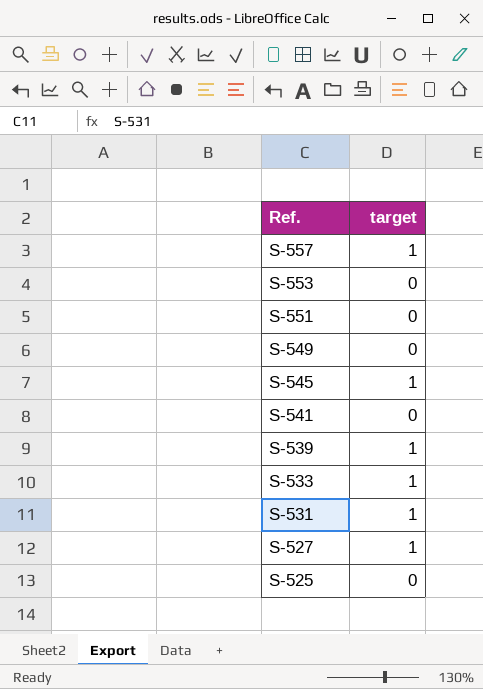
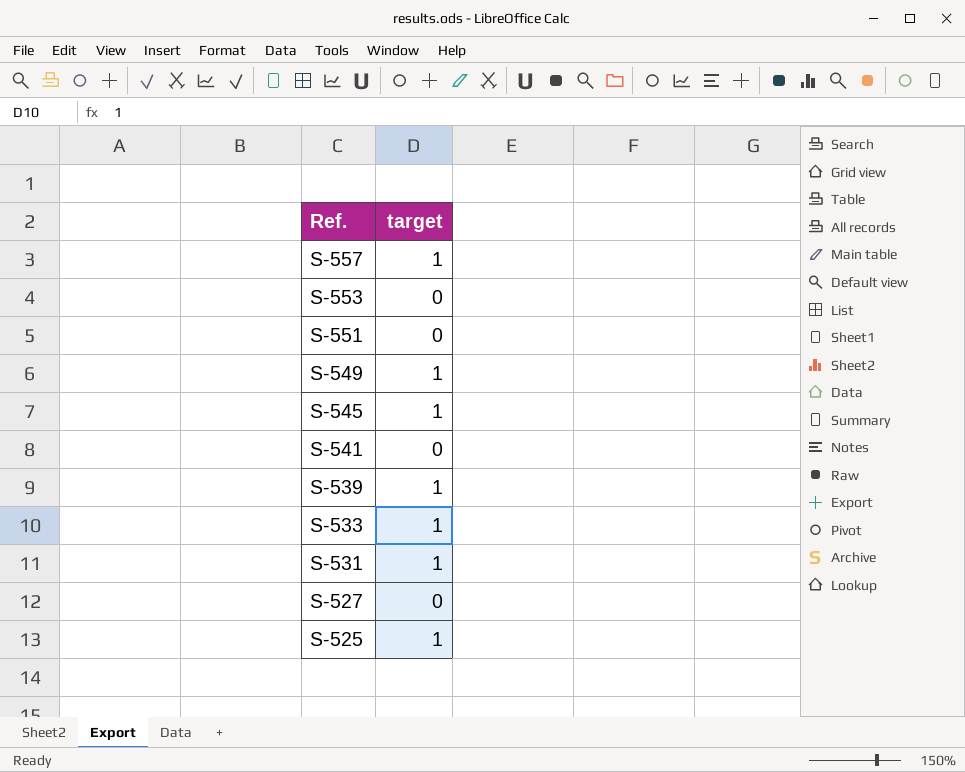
S-549 | target: 0 -> 1
S-527 | target: 1 -> 0
S-525 | target: 0 -> 1

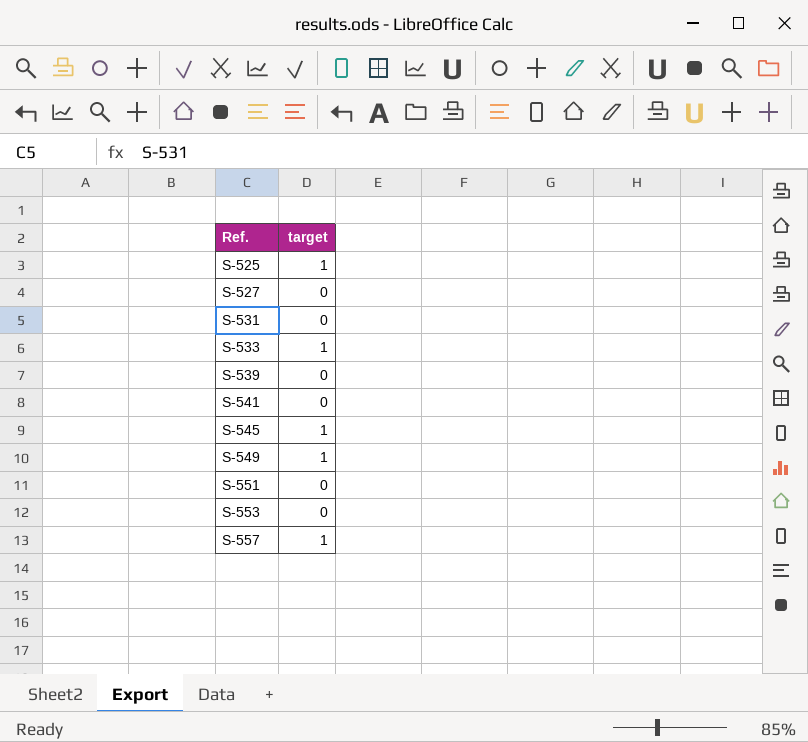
row order: Ref. descending -> Ref. ascending
S-531 | target: 1 -> 0
S-539 | target: 1 -> 0

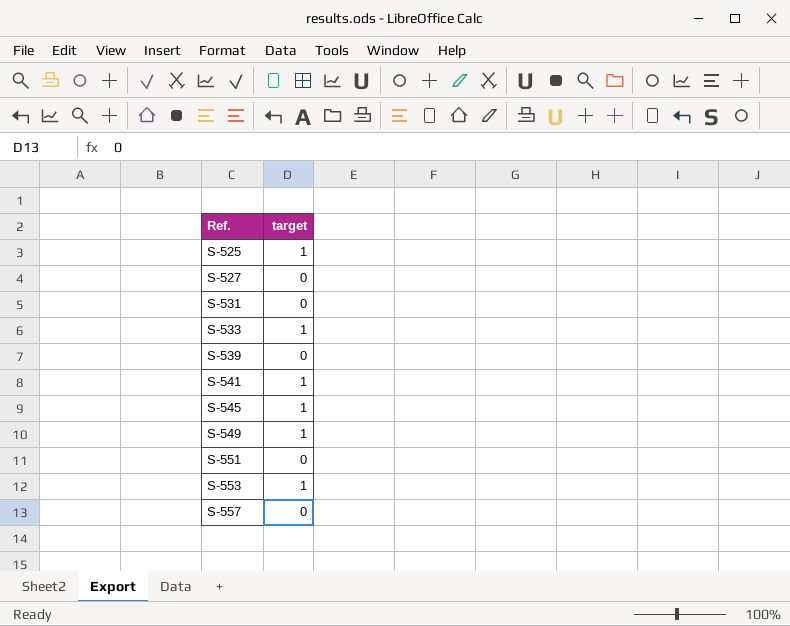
S-541 | target: 0 -> 1
S-553 | target: 0 -> 1
S-557 | target: 1 -> 0

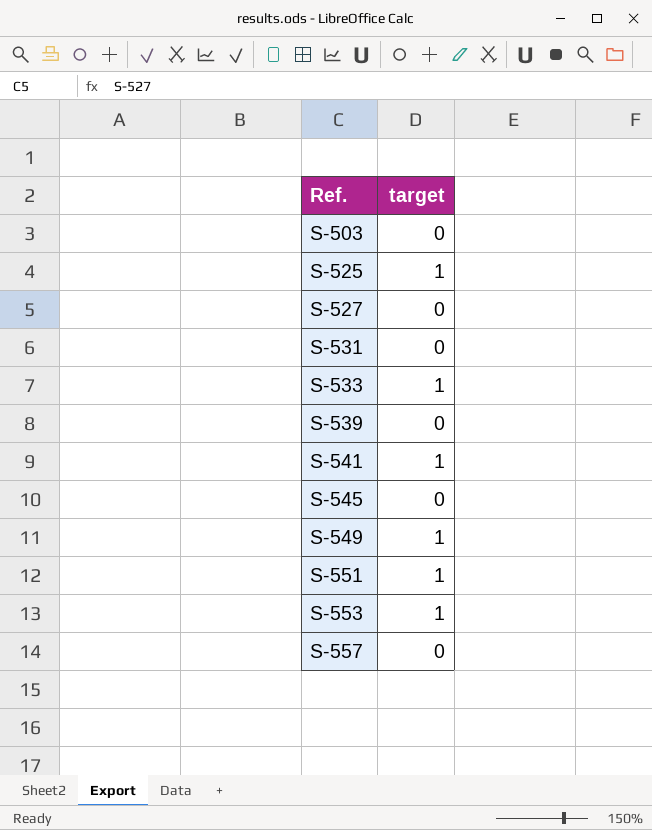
row S-503: none -> 0
S-545 | target: 1 -> 0
S-551 | target: 0 -> 1

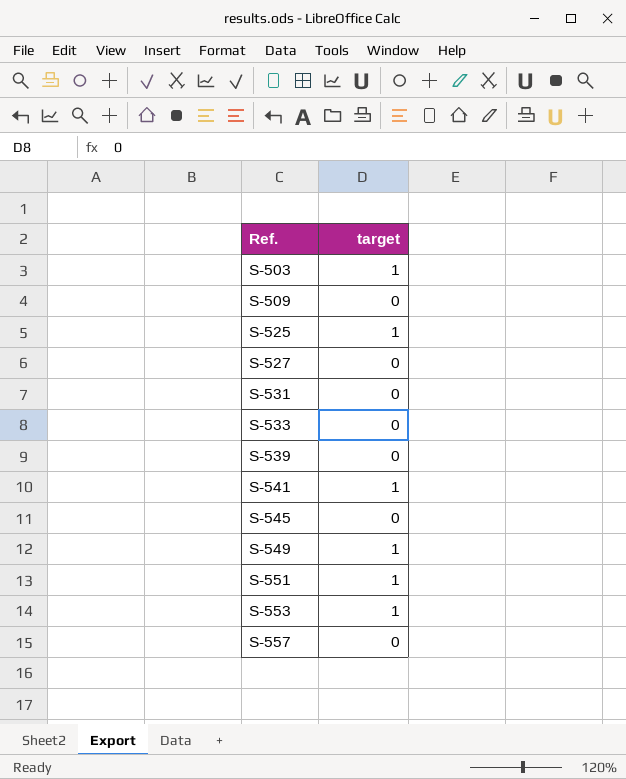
S-503 | target: 0 -> 1
row S-509: none -> 0
S-533 | target: 1 -> 0

